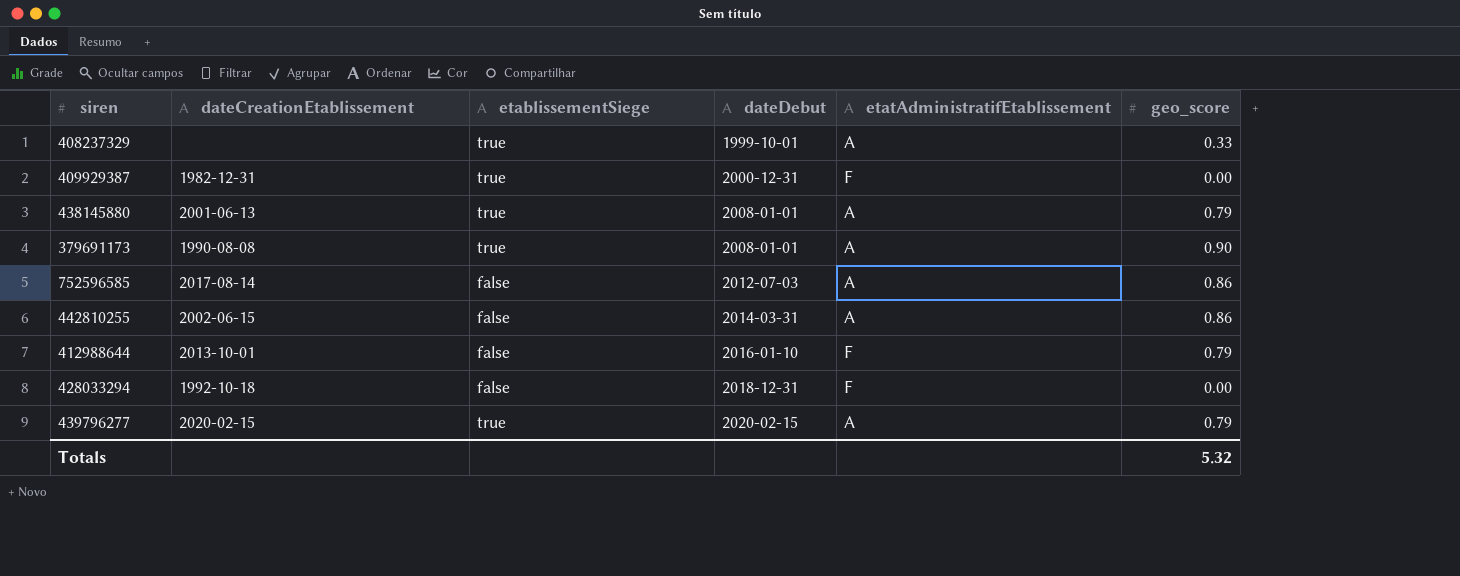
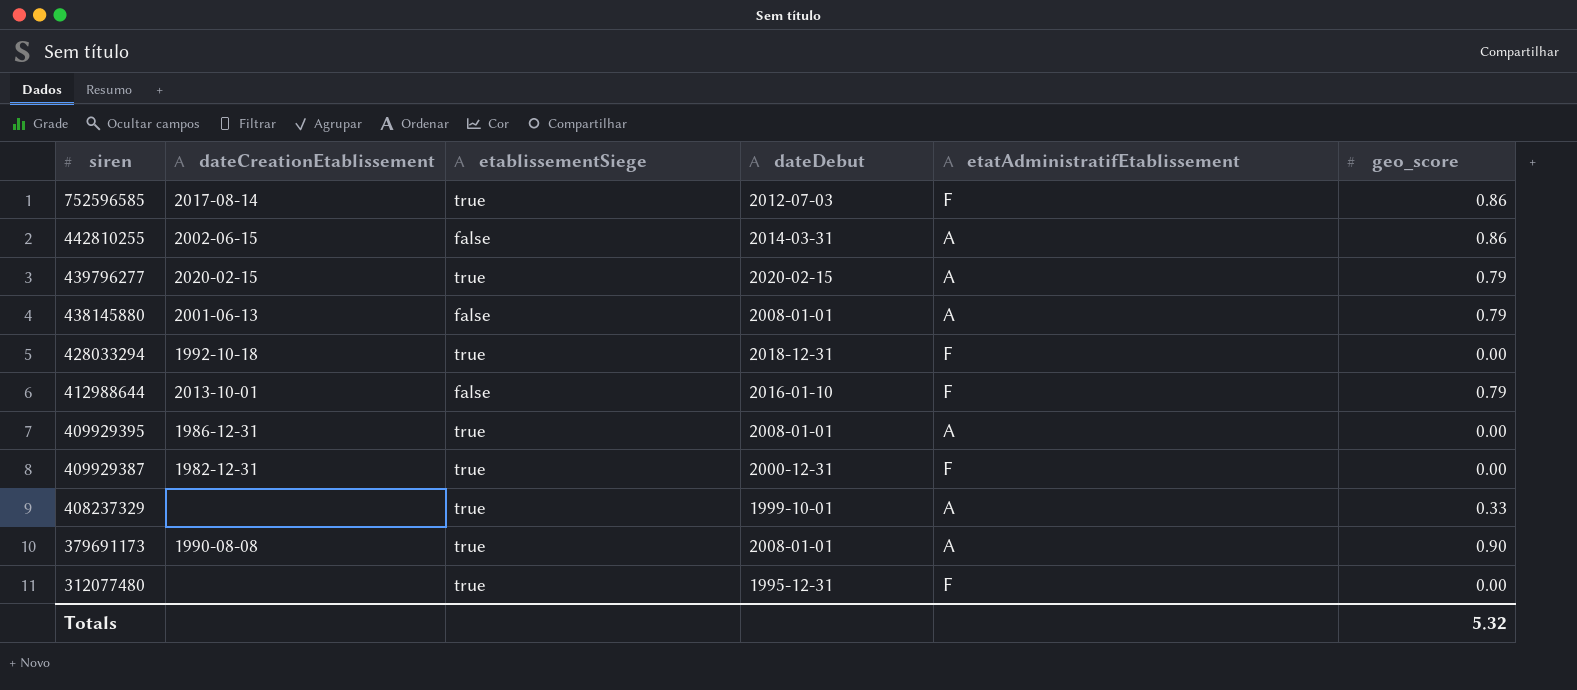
row order: dateDebut ascending -> siren descending
752596585 | etablissementSiege: false -> true
752596585 | etatAdministratifEtablissement: A -> F
438145880 | etablissementSiege: true -> false
428033294 | etablissementSiege: false -> true
row 409929395: none -> 1986-12-31 | true | 2008-01-01 | A | 0.00
row 312077480: none -> none | true | 1995-12-31 | F | 0.00

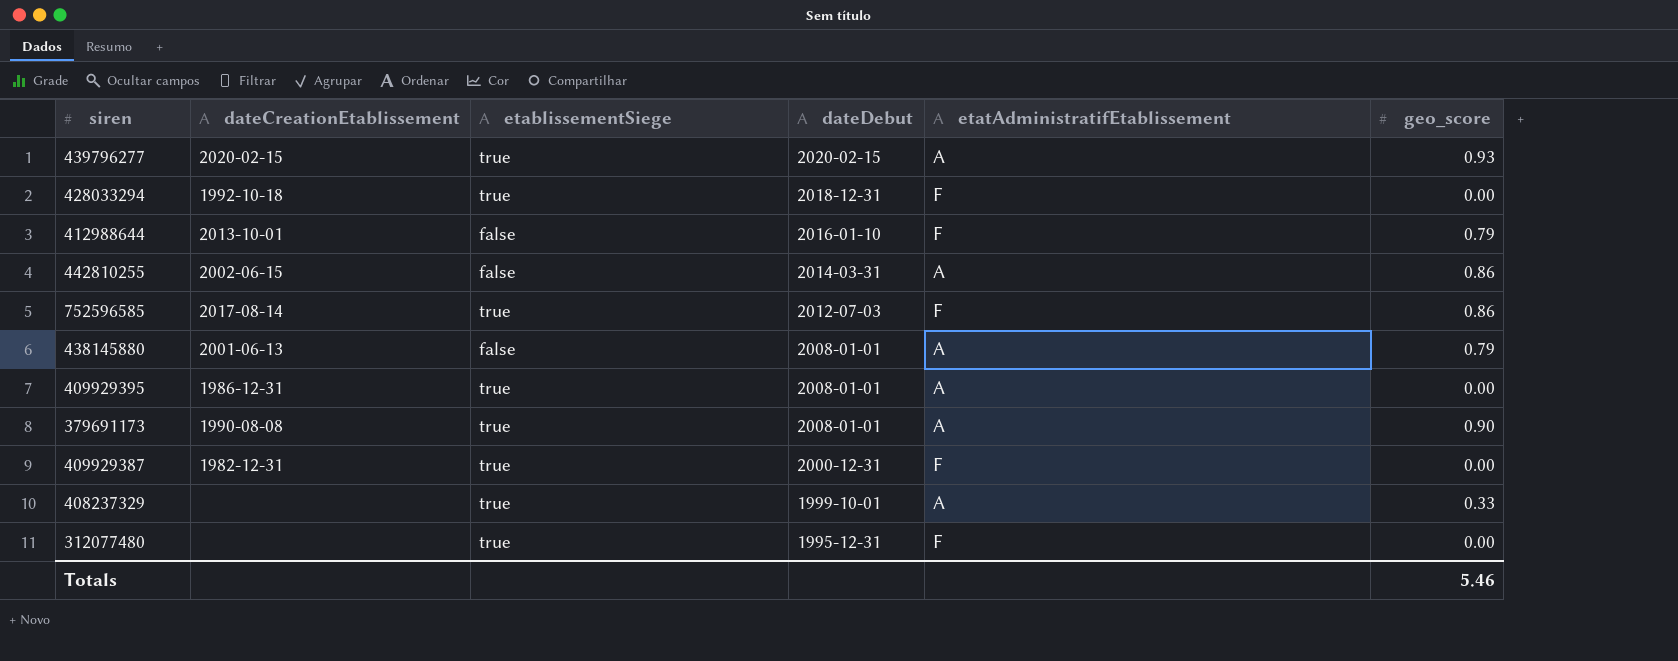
row order: siren descending -> dateDebut descending
439796277 | geo_score: 0.79 -> 0.93
Totals | geo_score: 5.32 -> 5.46

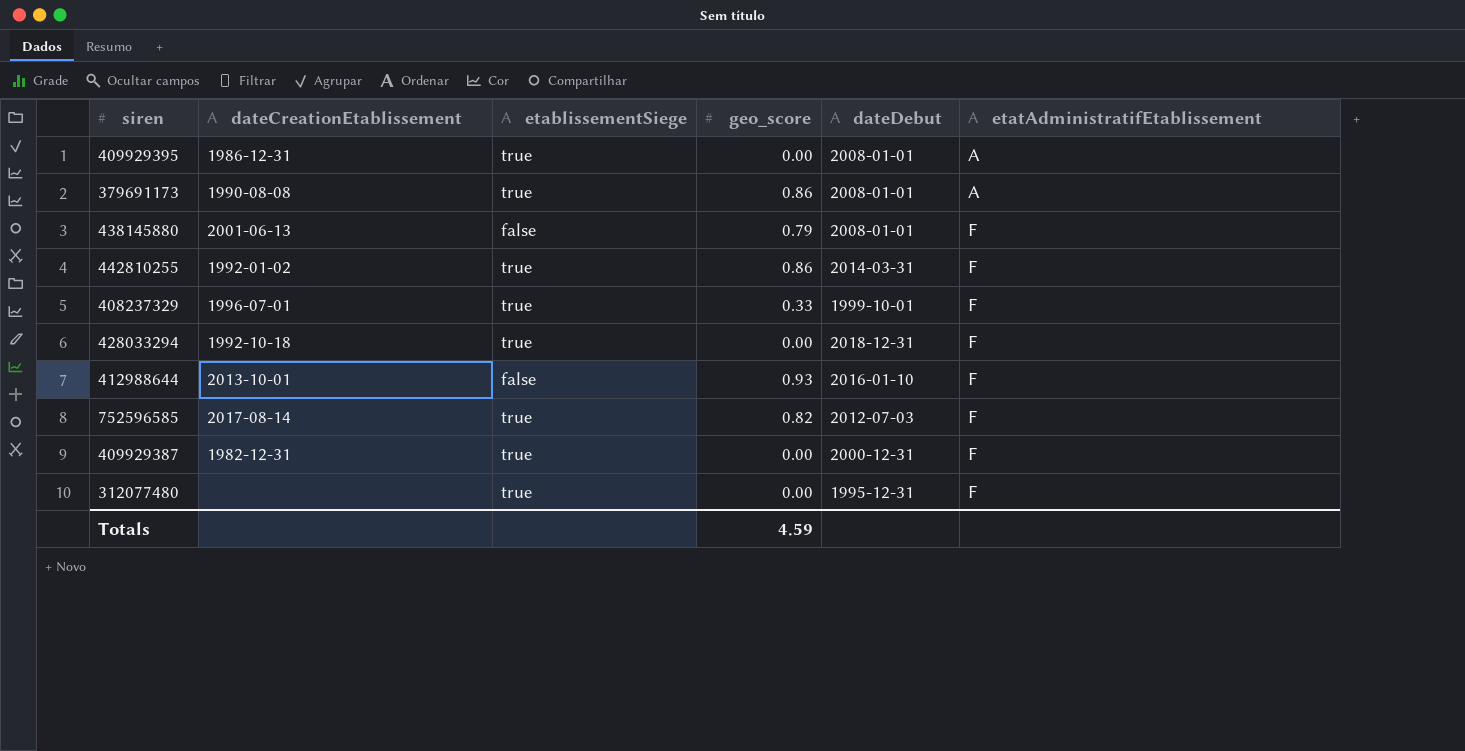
row order: dateDebut descending -> etatAdministratifEtablissement ascending
column geo_score | position: 6 -> 4
row 439796277: 2020-02-15 | true | 2020-02-15 | A | 0.93 -> none
379691173 | geo_score: 0.90 -> 0.86
438145880 | etatAdministratifEtablissement: A -> F
442810255 | dateCreationEtablissement: 2002-06-15 -> 1992-01-02
442810255 | etablissementSiege: false -> true
442810255 | etatAdministratifEtablissement: A -> F
408237329 | dateCreationEtablissement: none -> 1996-07-01
408237329 | etatAdministratifEtablissement: A -> F
412988644 | geo_score: 0.79 -> 0.93
752596585 | geo_score: 0.86 -> 0.82
Totals | geo_score: 5.46 -> 4.59

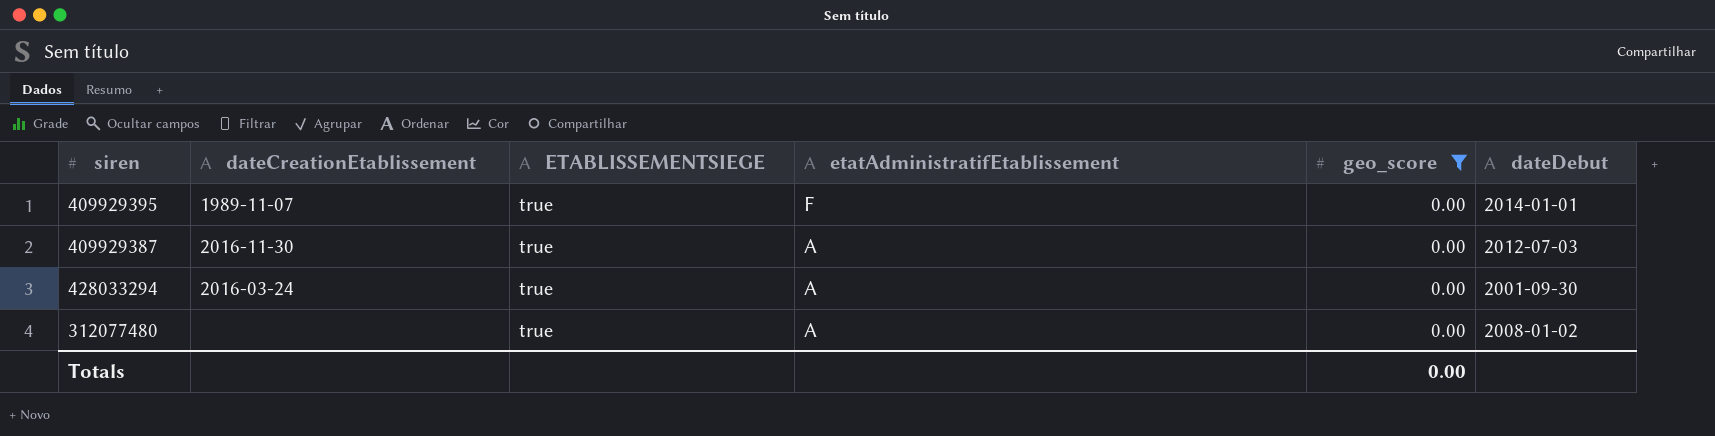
filter: none -> geo_score = 0.00
row order: etatAdministratifEtablissement ascending -> etatAdministratifEtablissement descending
column name: etablissementSiege -> ETABLISSEMENTSIEGE
column etatAdministratifEtablissement | position: 6 -> 4
409929395 | dateCreationEtablissement: 1986-12-31 -> 1989-11-07
409929395 | etatAdministratifEtablissement: A -> F
409929395 | dateDebut: 2008-01-01 -> 2014-01-01
409929387 | dateCreationEtablissement: 1982-12-31 -> 2016-11-30
409929387 | etatAdministratifEtablissement: F -> A
409929387 | dateDebut: 2000-12-31 -> 2012-07-03
428033294 | dateCreationEtablissement: 1992-10-18 -> 2016-03-24
428033294 | etatAdministratifEtablissement: F -> A
428033294 | dateDebut: 2018-12-31 -> 2001-09-30
312077480 | etatAdministratifEtablissement: F -> A
312077480 | dateDebut: 1995-12-31 -> 2008-01-02
Totals | geo_score: 4.59 -> 0.00

